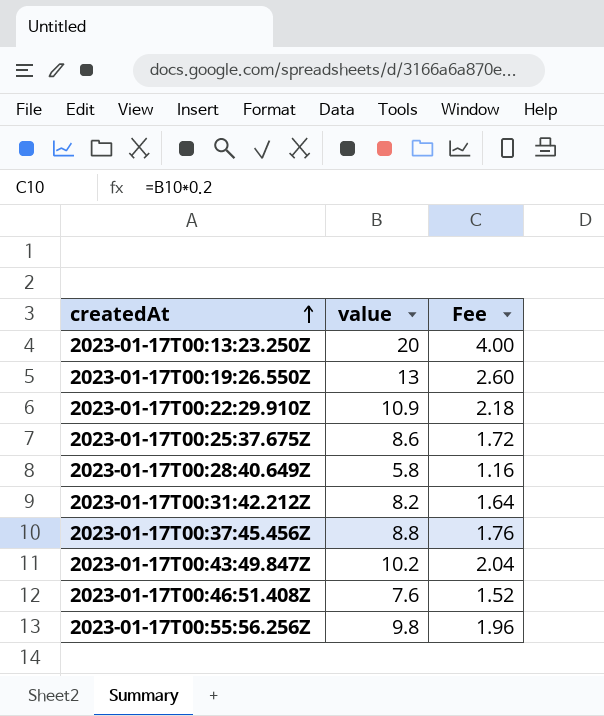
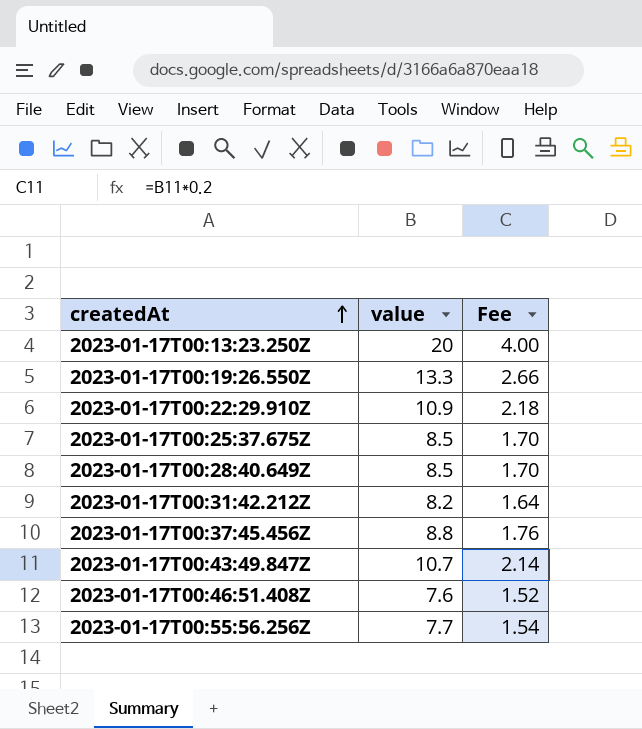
2023-01-17T00:19:26.550Z | value: 13 -> 13.3
2023-01-17T00:19:26.550Z | Fee: 2.60 -> 2.66
2023-01-17T00:25:37.675Z | value: 8.6 -> 8.5
2023-01-17T00:25:37.675Z | Fee: 1.72 -> 1.70
2023-01-17T00:28:40.649Z | value: 5.8 -> 8.5
2023-01-17T00:28:40.649Z | Fee: 1.16 -> 1.70
2023-01-17T00:43:49.847Z | value: 10.2 -> 10.7
2023-01-17T00:43:49.847Z | Fee: 2.04 -> 2.14
2023-01-17T00:55:56.256Z | value: 9.8 -> 7.7
2023-01-17T00:55:56.256Z | Fee: 1.96 -> 1.54

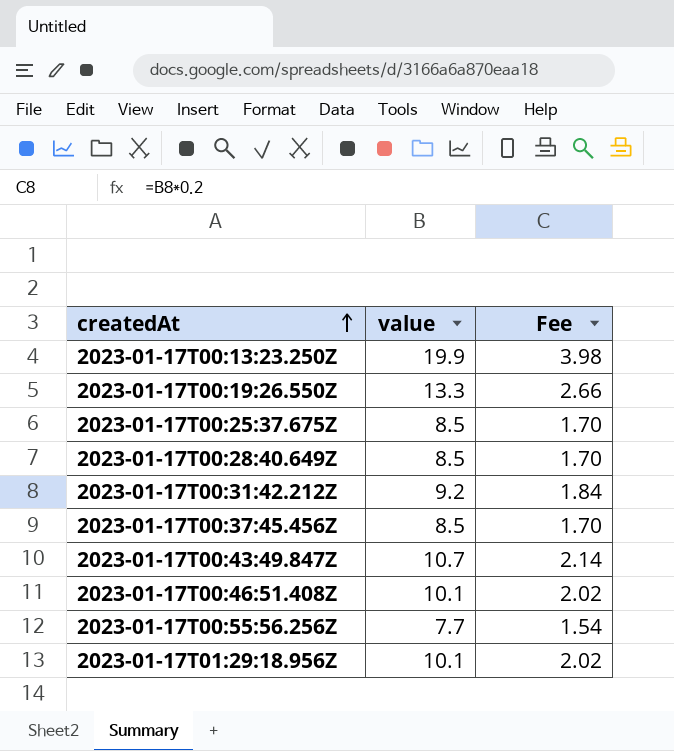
row 2023-01-17T00:22:29.910Z: 10.9 | 2.18 -> none
2023-01-17T00:13:23.250Z | value: 20 -> 19.9
2023-01-17T00:13:23.250Z | Fee: 4.00 -> 3.98
2023-01-17T00:31:42.212Z | value: 8.2 -> 9.2
2023-01-17T00:31:42.212Z | Fee: 1.64 -> 1.84
2023-01-17T00:37:45.456Z | value: 8.8 -> 8.5
2023-01-17T00:37:45.456Z | Fee: 1.76 -> 1.70
2023-01-17T00:46:51.408Z | value: 7.6 -> 10.1
2023-01-17T00:46:51.408Z | Fee: 1.52 -> 2.02
row 2023-01-17T01:29:18.956Z: none -> 10.1 | 2.02

